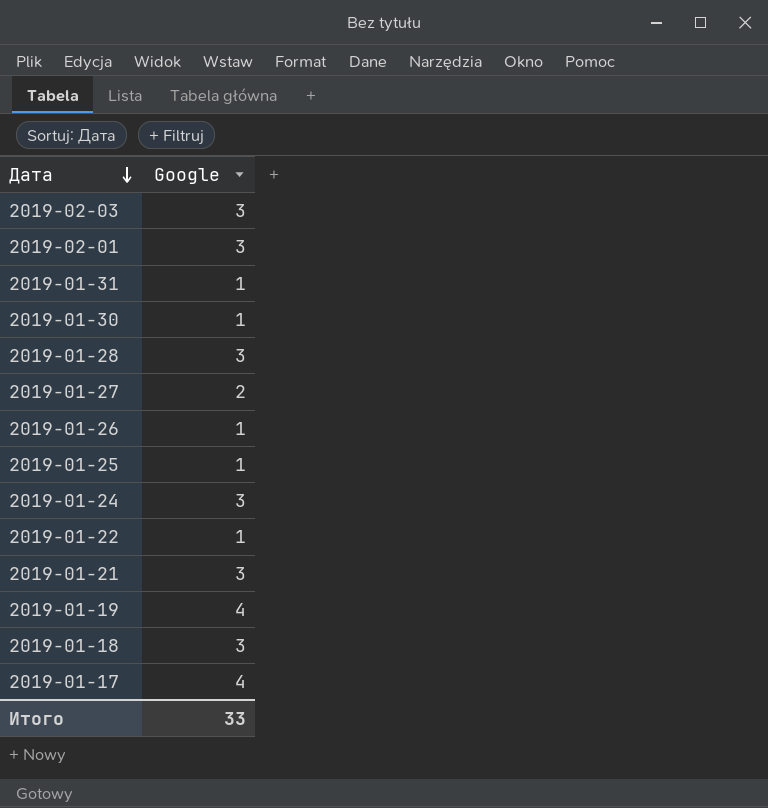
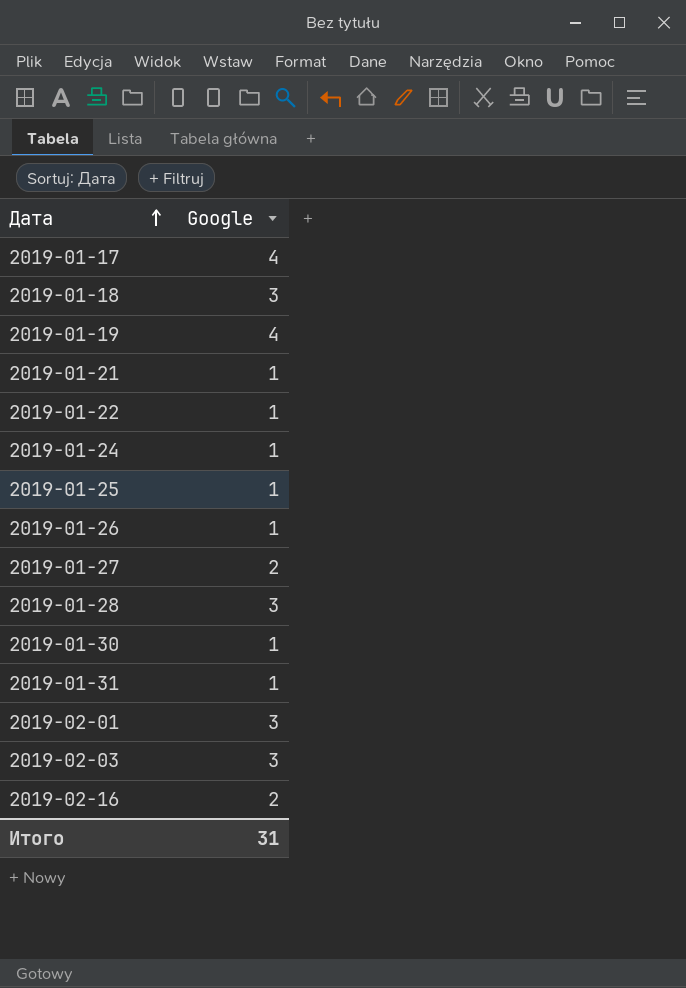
row order: Дата descending -> Дата ascending
2019-01-21 | Google: 3 -> 1
2019-01-24 | Google: 3 -> 1
row 2019-02-16: none -> 2
Итого | Google: 33 -> 31

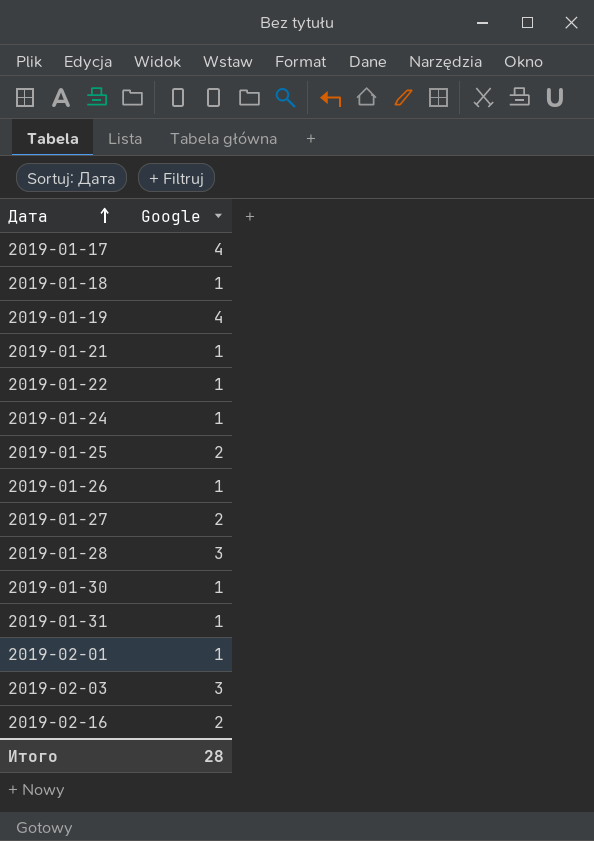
2019-01-18 | Google: 3 -> 1
2019-01-25 | Google: 1 -> 2
2019-02-01 | Google: 3 -> 1
Итого | Google: 31 -> 28

